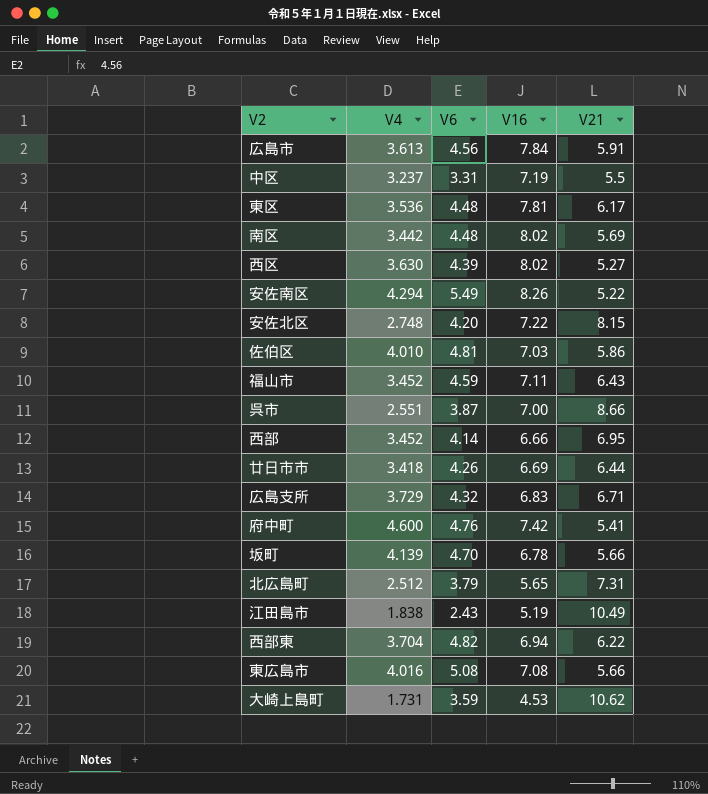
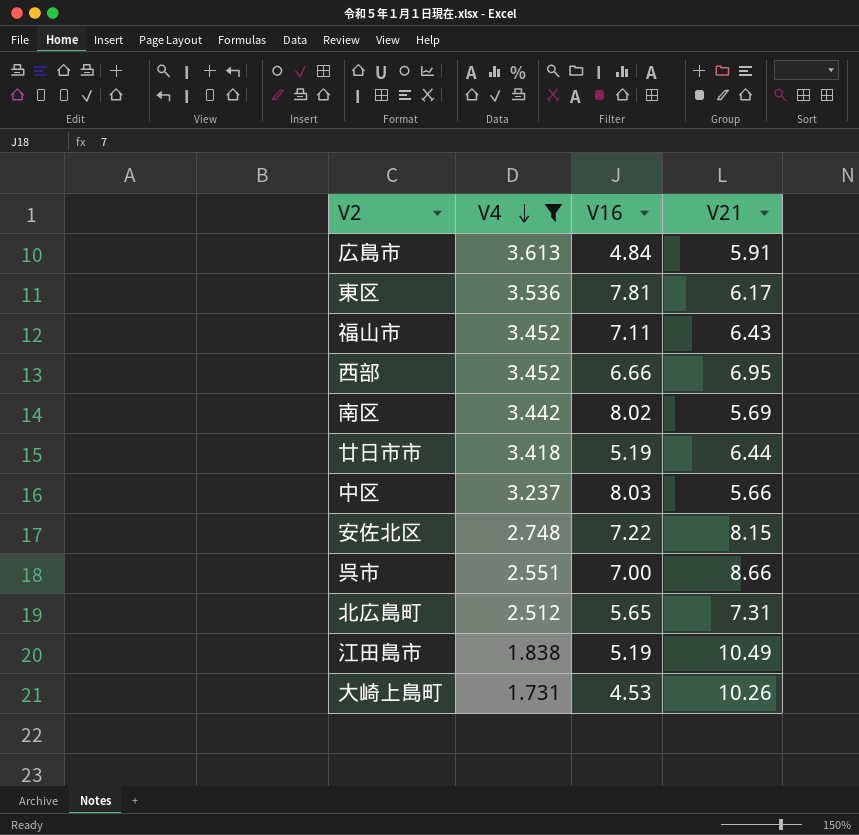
filter: none -> V4 <= 3.613
row order: none -> V4 descending
column V6 | position: 3 -> none
広島市 | V16: 7.84 -> 4.84
廿日市市 | V16: 6.69 -> 5.19
中区 | V16: 7.19 -> 8.03
中区 | V21: 5.5 -> 5.66
大崎上島町 | V21: 10.62 -> 10.26

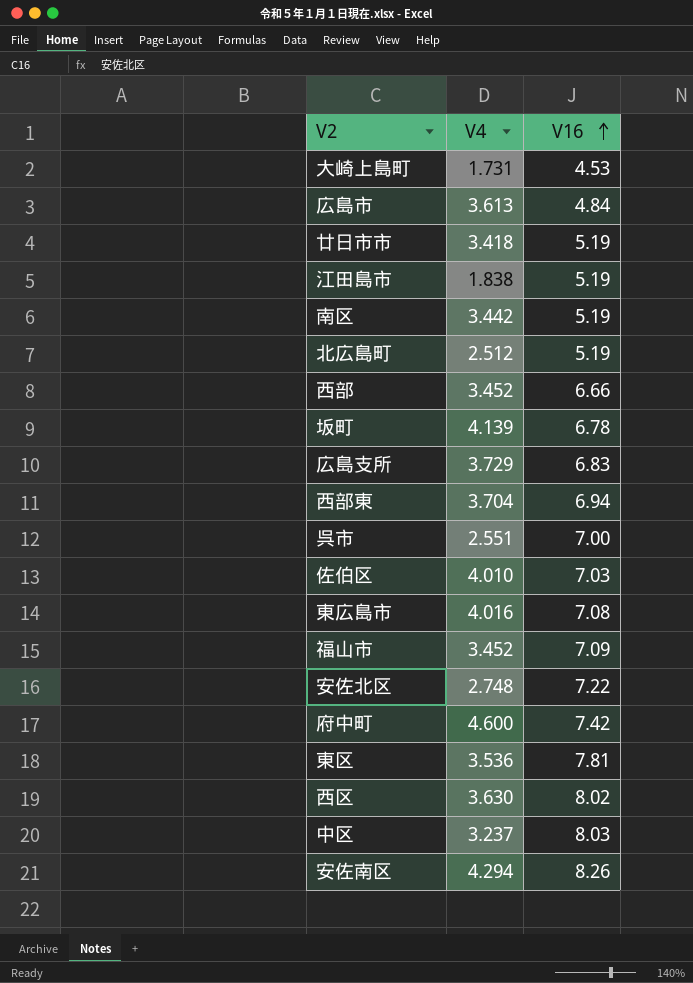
filter: V4 <= 3.613 -> none
row order: V4 descending -> V16 ascending
column V21 | position: 4 -> none
南区 | V16: 8.02 -> 5.19
北広島町 | V16: 5.65 -> 5.19
福山市 | V16: 7.11 -> 7.09

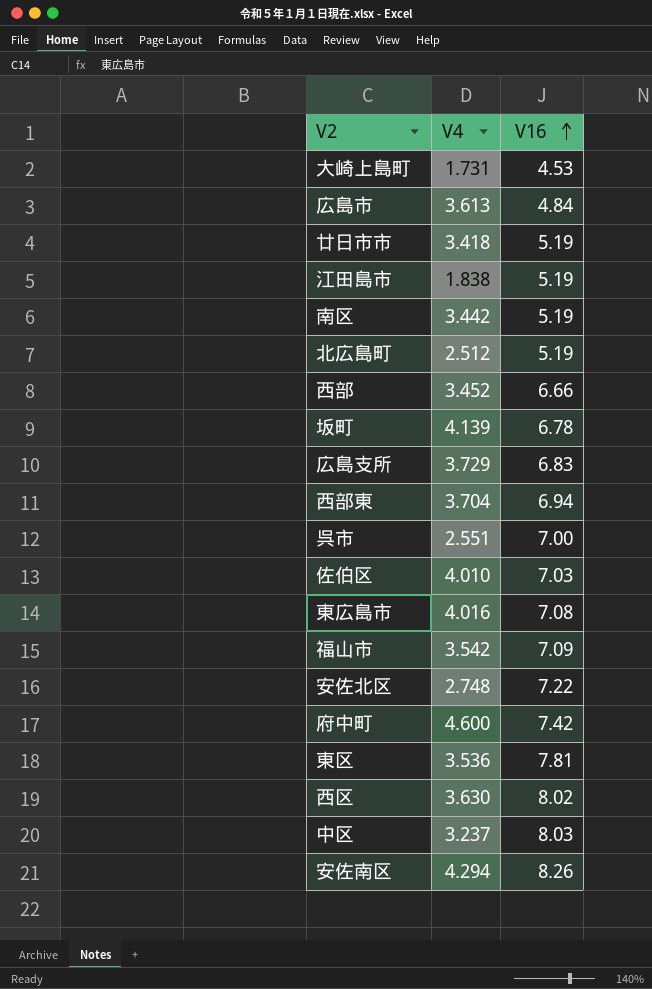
福山市 | V4: 3.452 -> 3.542

